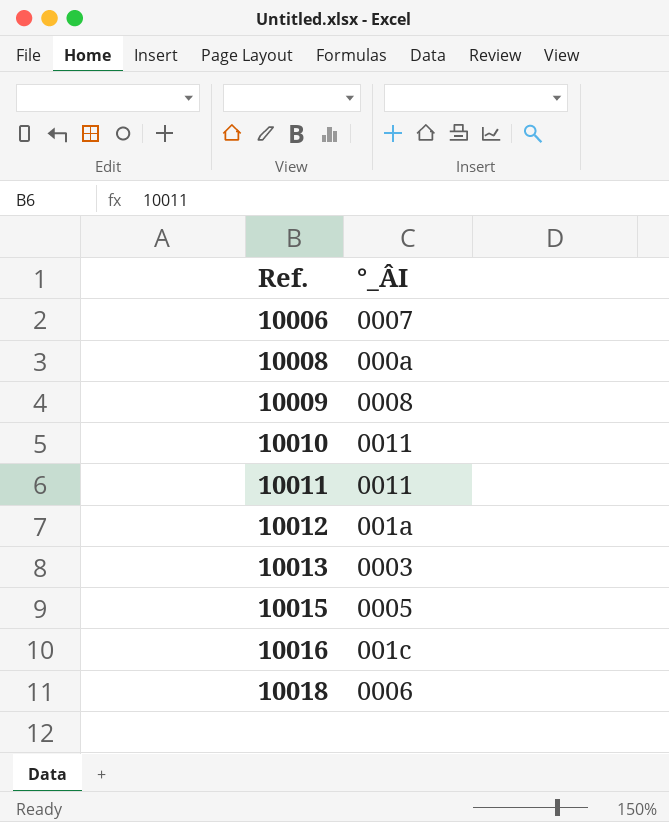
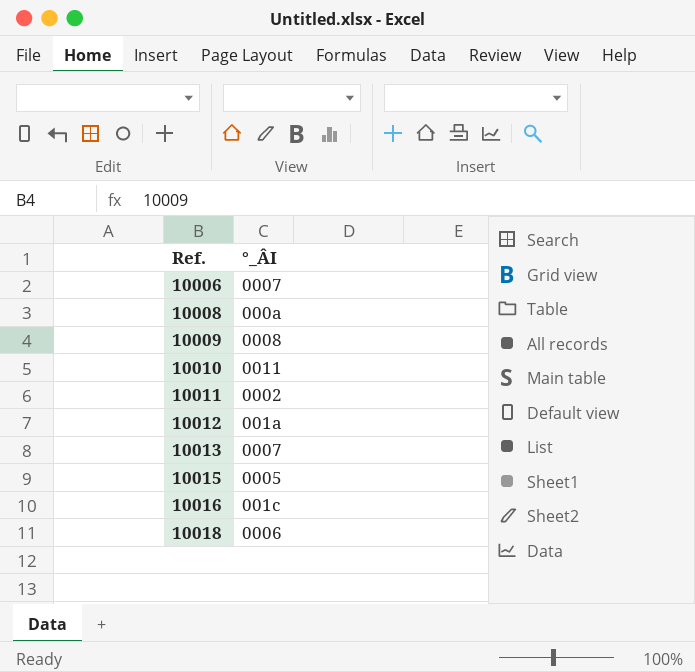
10011 | °_ÂI: 0011 -> 0002
10013 | °_ÂI: 0003 -> 0007

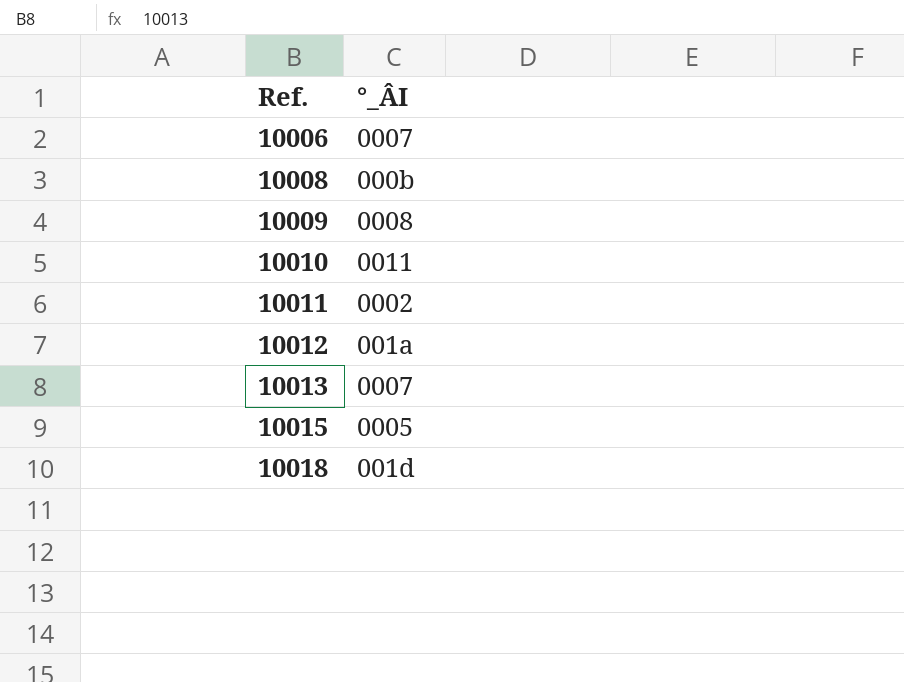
row 10016: 001c -> none
10008 | °_ÂI: 000a -> 000b
10018 | °_ÂI: 0006 -> 001d

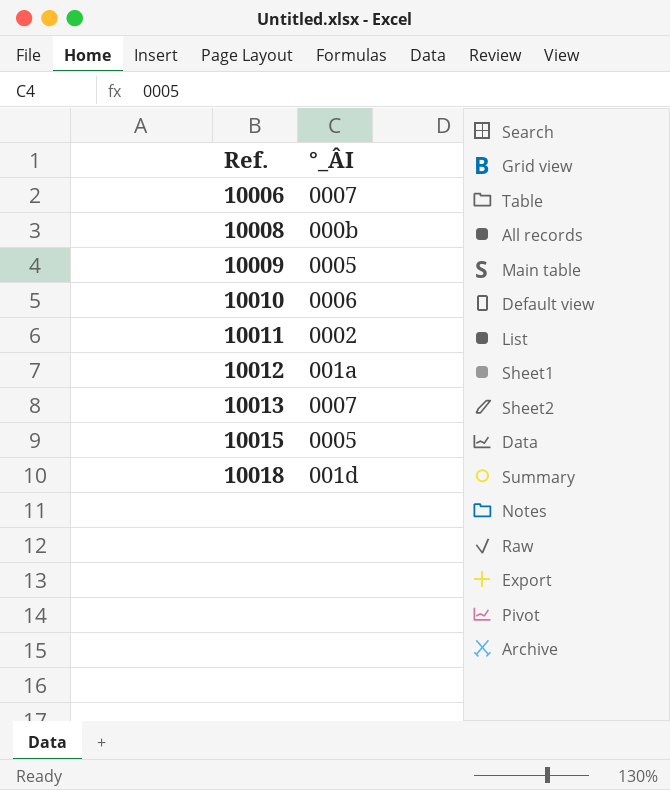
10009 | °_ÂI: 0008 -> 0005
10010 | °_ÂI: 0011 -> 0006

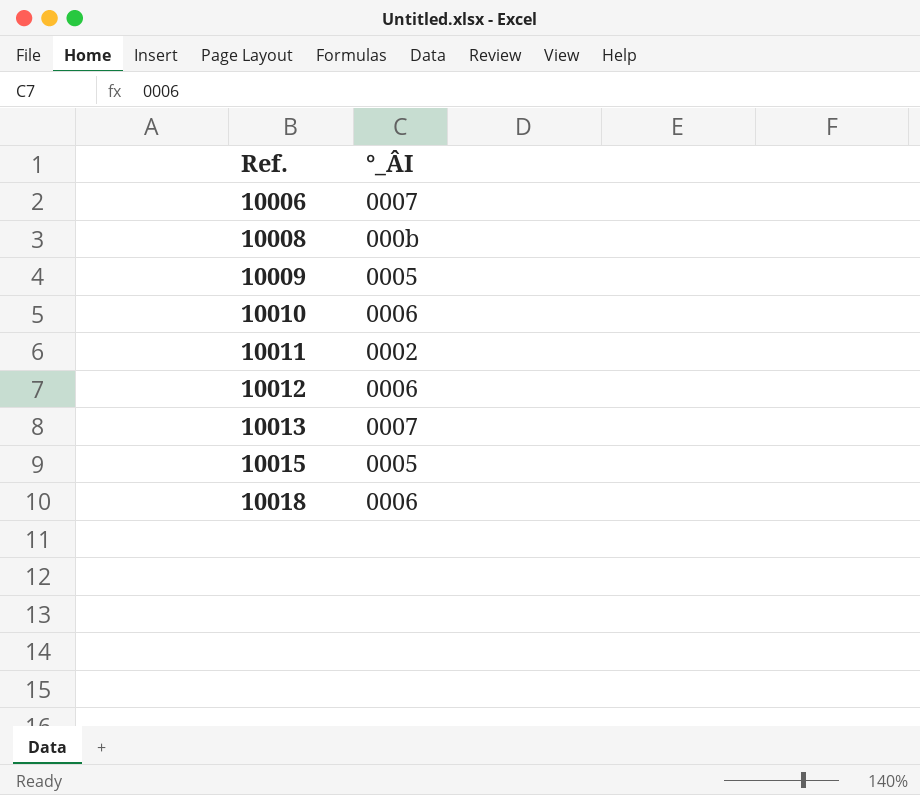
10012 | °_ÂI: 001a -> 0006
10018 | °_ÂI: 001d -> 0006

